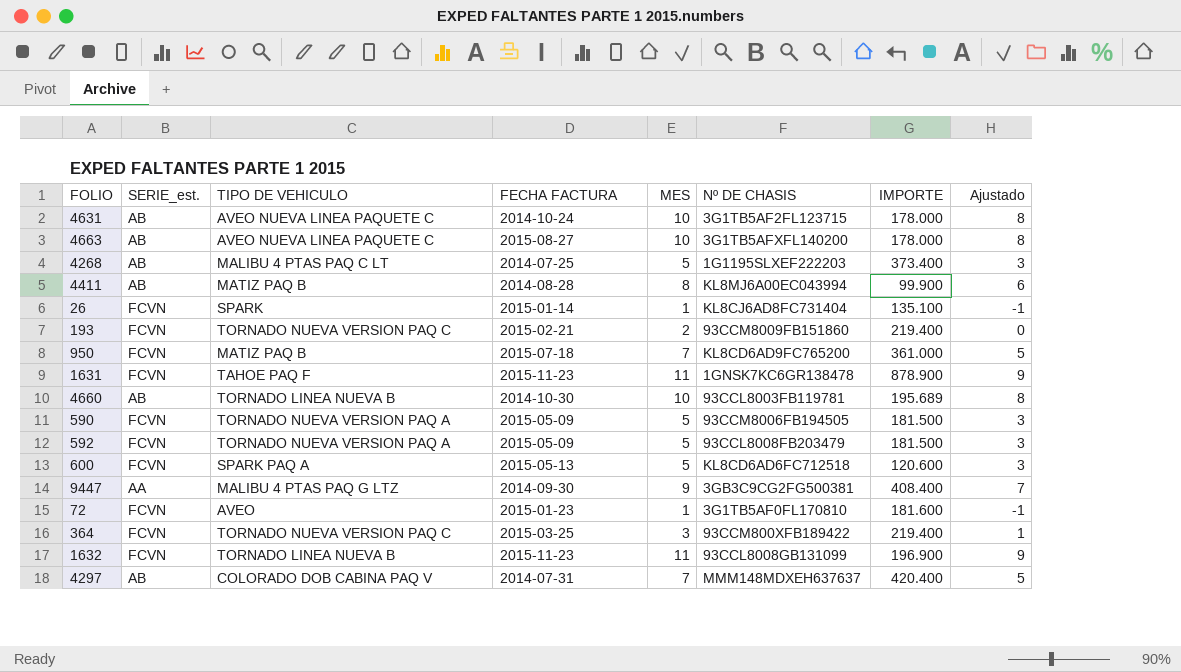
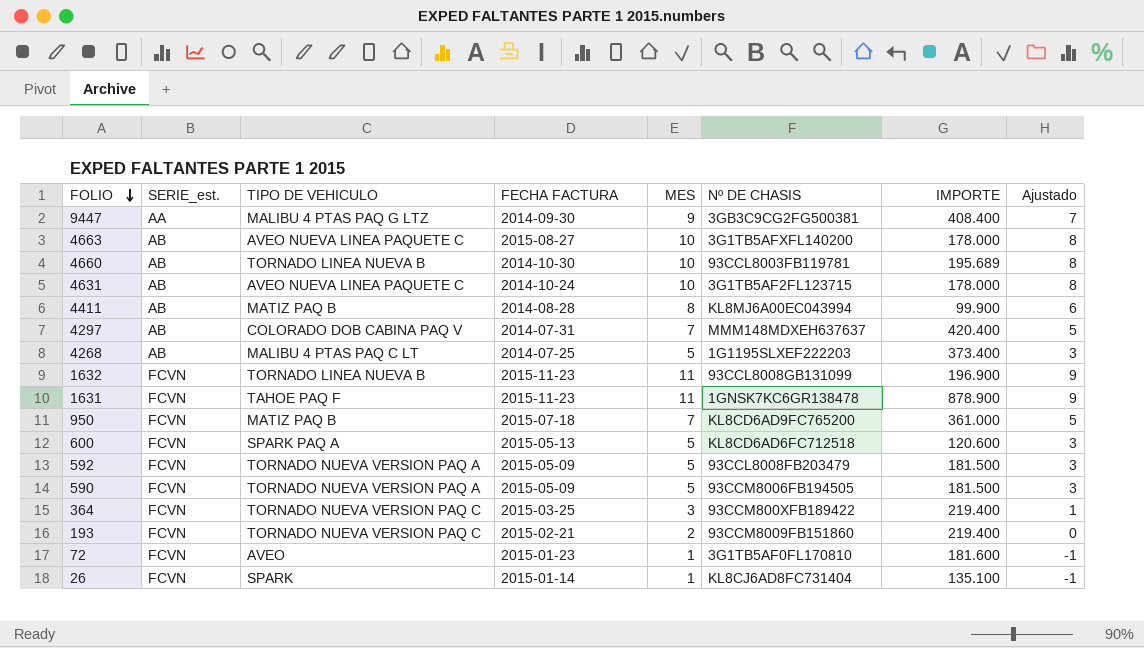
row order: none -> FOLIO descending

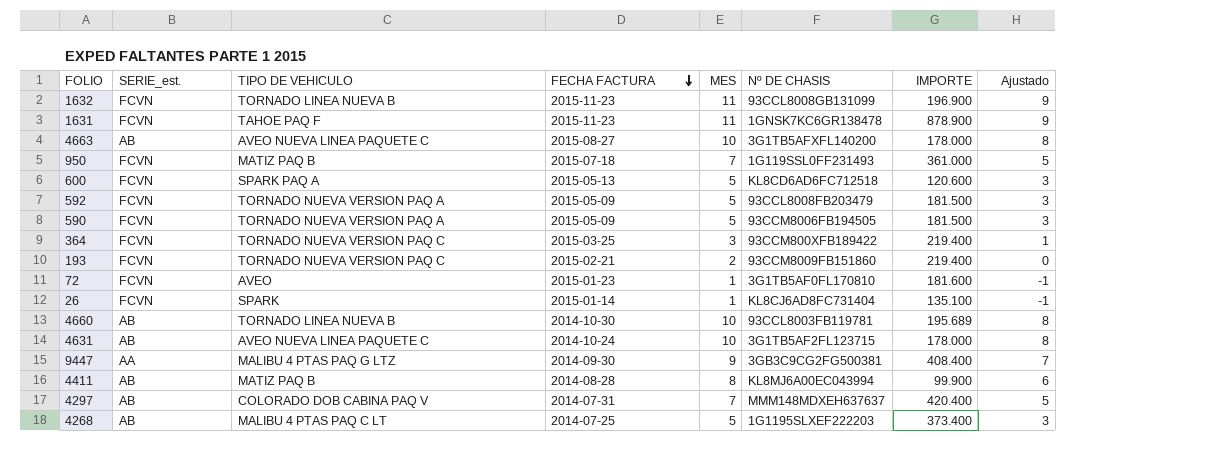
row order: FOLIO descending -> FECHA FACTURA descending
950 | Nº DE CHASIS: KL8CD6AD9FC765200 -> 1G119SSL0FF231493

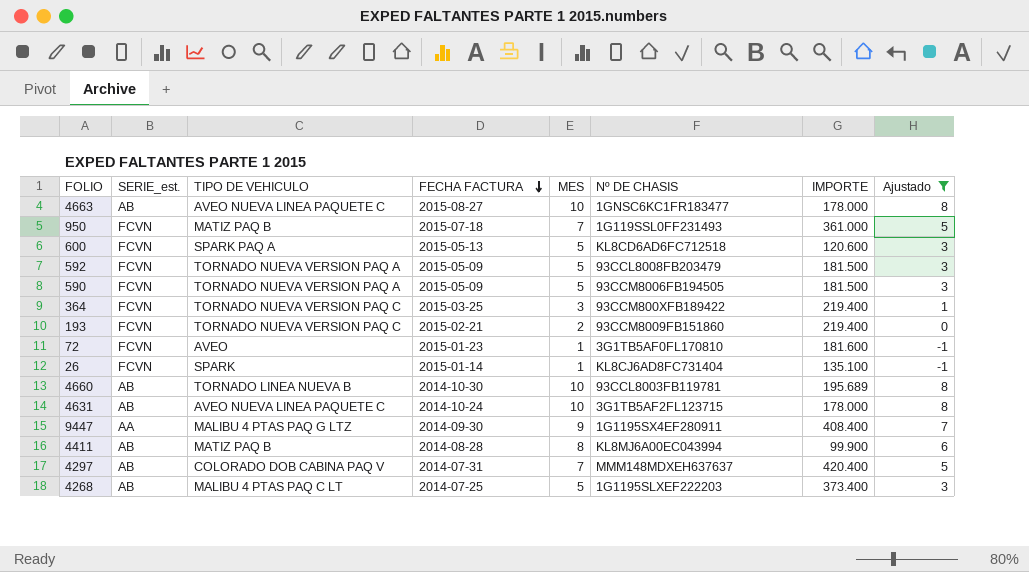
filter: none -> Ajustado != 9
4663 | Nº DE CHASIS: 3G1TB5AFXFL140200 -> 1GNSC6KC1FR183477
9447 | Nº DE CHASIS: 3GB3C9CG2FG500381 -> 1G1195SX4EF280911

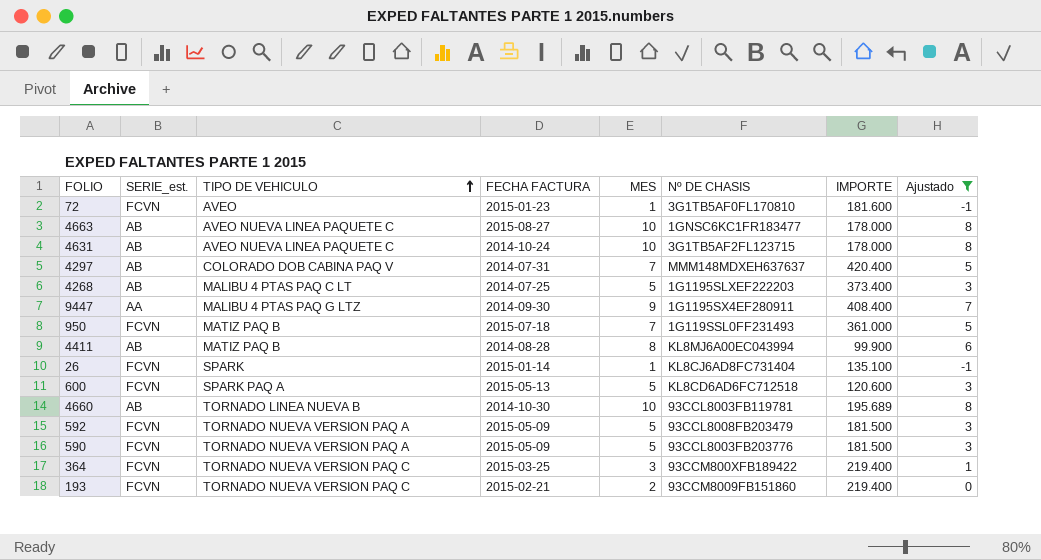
row order: FECHA FACTURA descending -> TIPO DE VEHICULO ascending
590 | Nº DE CHASIS: 93CCM8006FB194505 -> 93CCL8003FB203776

